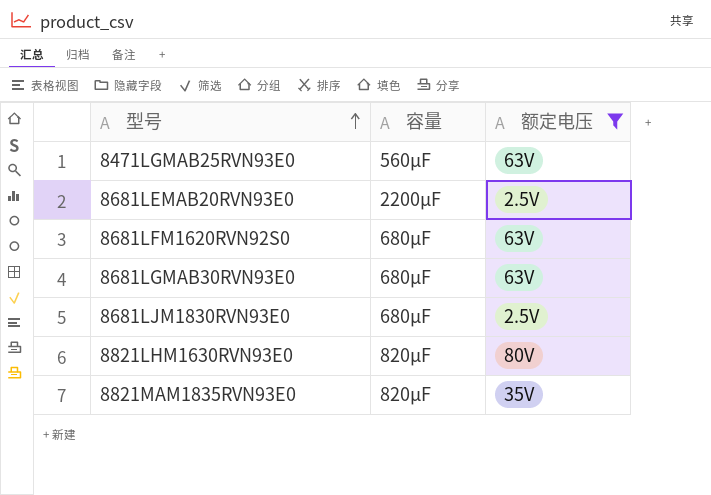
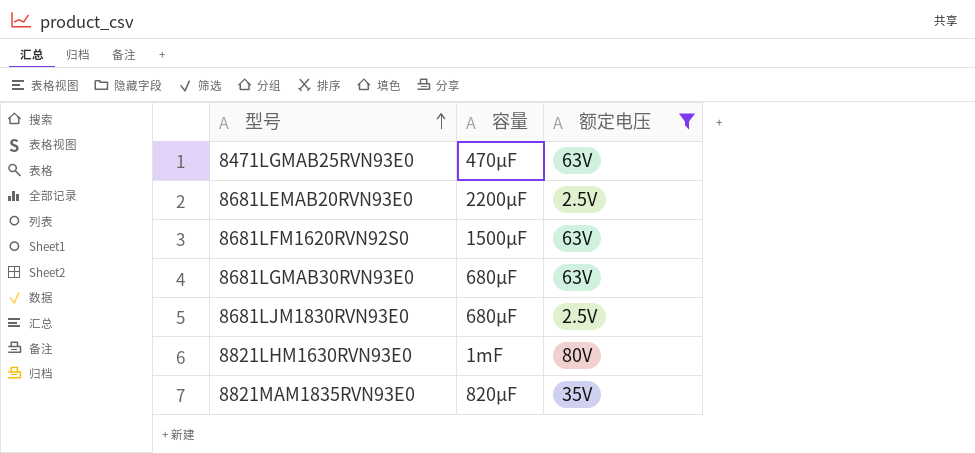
8471LGMAB25RVN93E0 | 容量: 560μF -> 470μF
8681LFM1620RVN92S0 | 容量: 680μF -> 1500μF
8821LHM1630RVN93E0 | 容量: 820μF -> 1mF

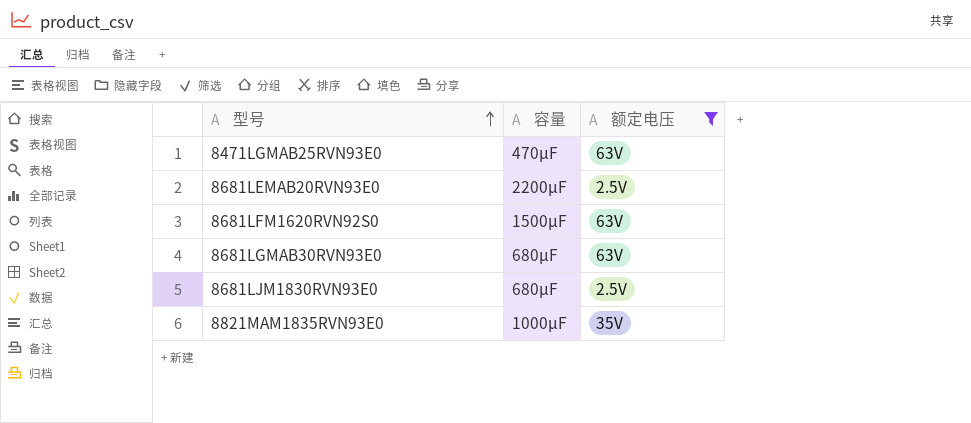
row 8821LHM1630RVN93E0: 1mF | 80V -> none
8821MAM1835RVN93E0 | 容量: 820μF -> 1000μF

